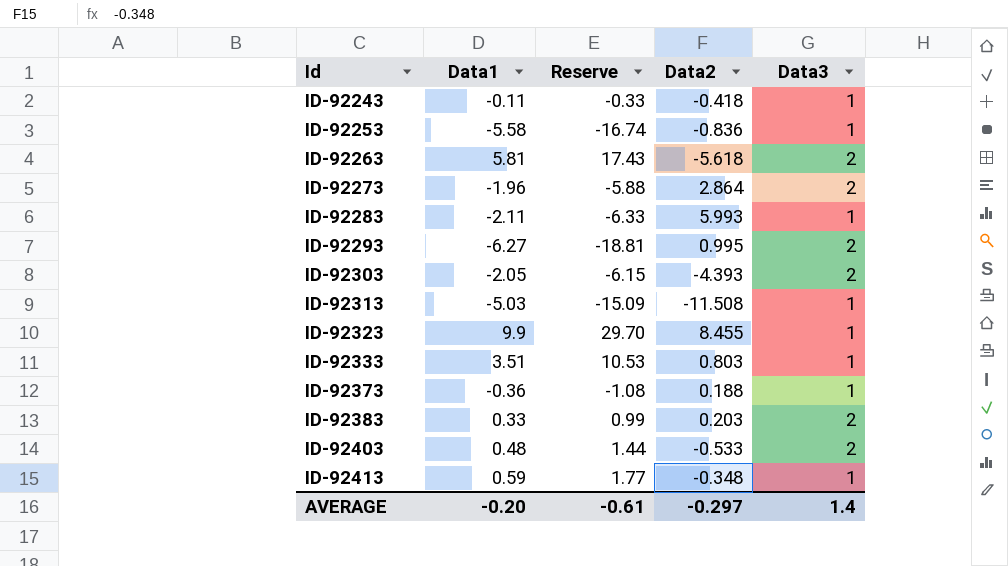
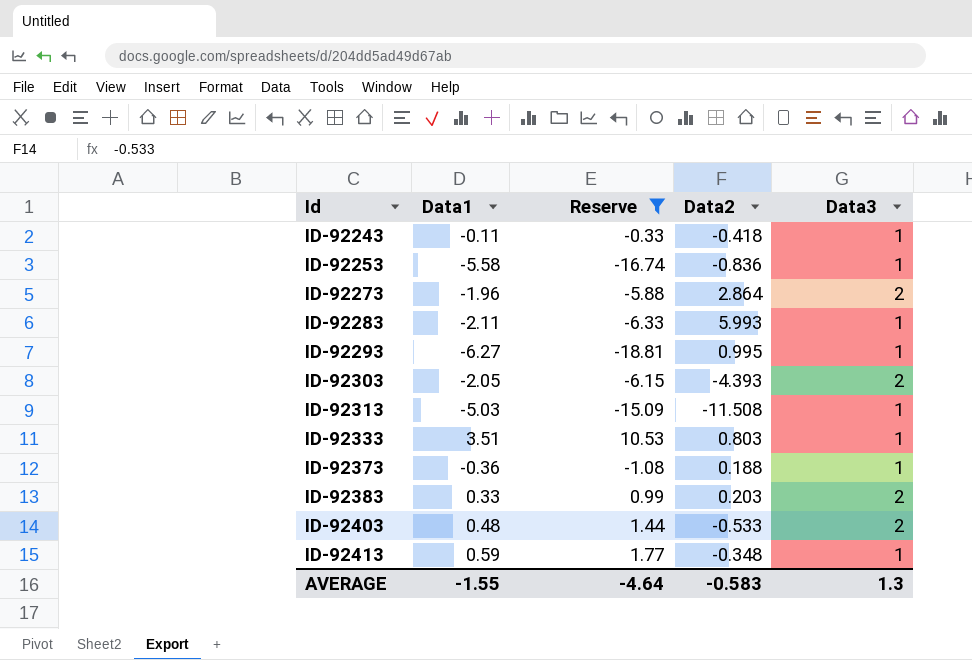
filter: none -> Reserve <= 10.53
ID-92293 | Data3: 2 -> 1
AVERAGE | Data1: -0.20 -> -1.55
AVERAGE | Reserve: -0.61 -> -4.64
AVERAGE | Data2: -0.297 -> -0.583
AVERAGE | Data3: 1.4 -> 1.3

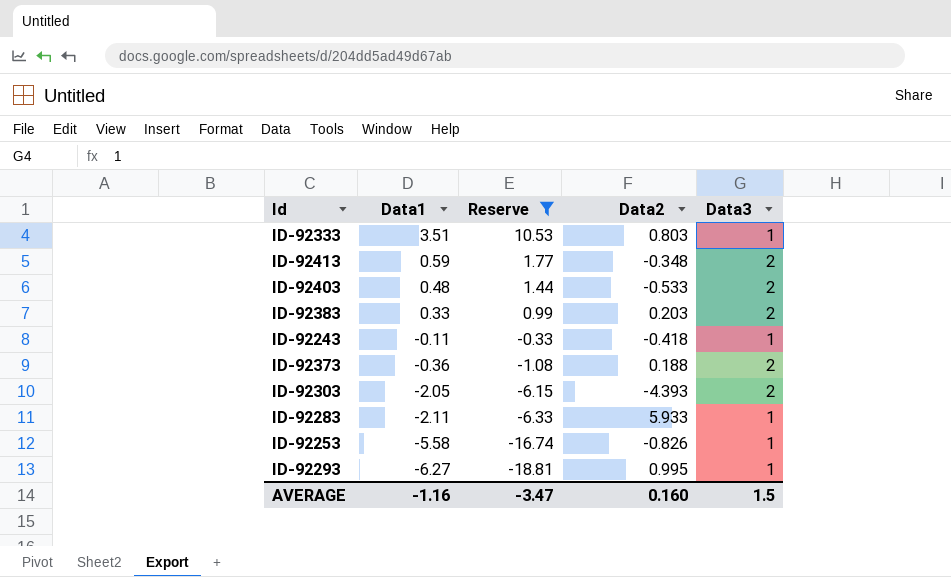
row order: Id ascending -> Data1 descending
row ID-92273: -1.96 | -5.88 | 2.864 | 2 -> none
row ID-92313: -5.03 | -15.09 | -11.508 | 1 -> none
ID-92413 | Data3: 1 -> 2
ID-92373 | Data3: 1 -> 2
ID-92283 | Data2: 5.993 -> 5.933
ID-92253 | Data2: -0.836 -> -0.826
AVERAGE | Data1: -1.55 -> -1.16
AVERAGE | Reserve: -4.64 -> -3.47
AVERAGE | Data2: -0.583 -> 0.160
AVERAGE | Data3: 1.3 -> 1.5

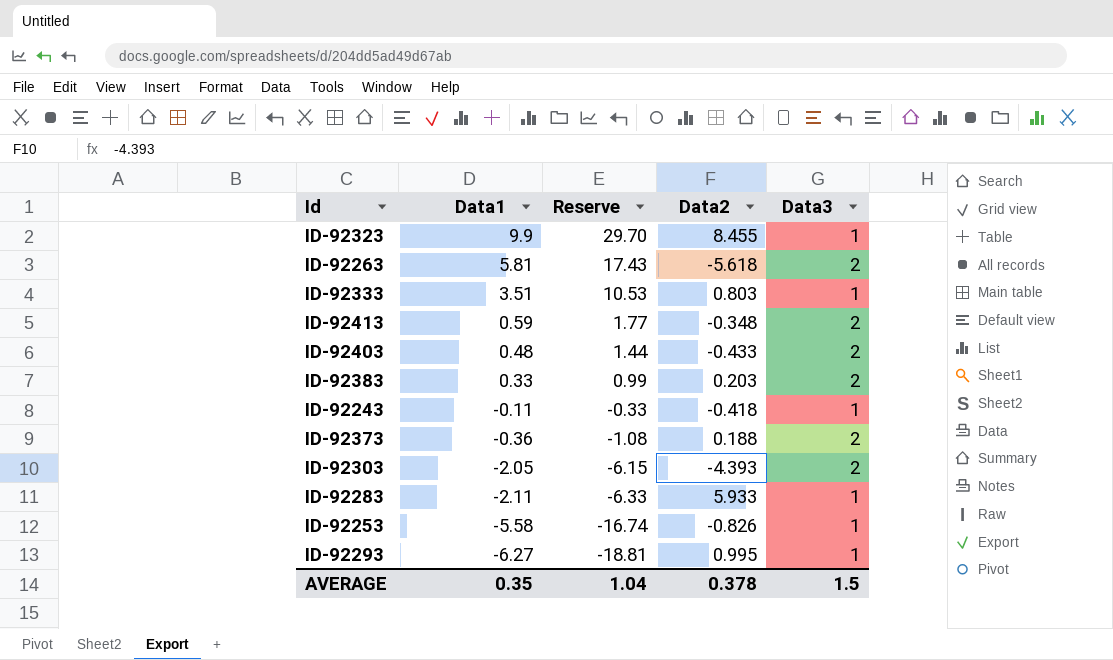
filter: Reserve <= 10.53 -> none
ID-92403 | Data2: -0.533 -> -0.433
AVERAGE | Data1: -1.16 -> 0.35
AVERAGE | Reserve: -3.47 -> 1.04
AVERAGE | Data2: 0.160 -> 0.378

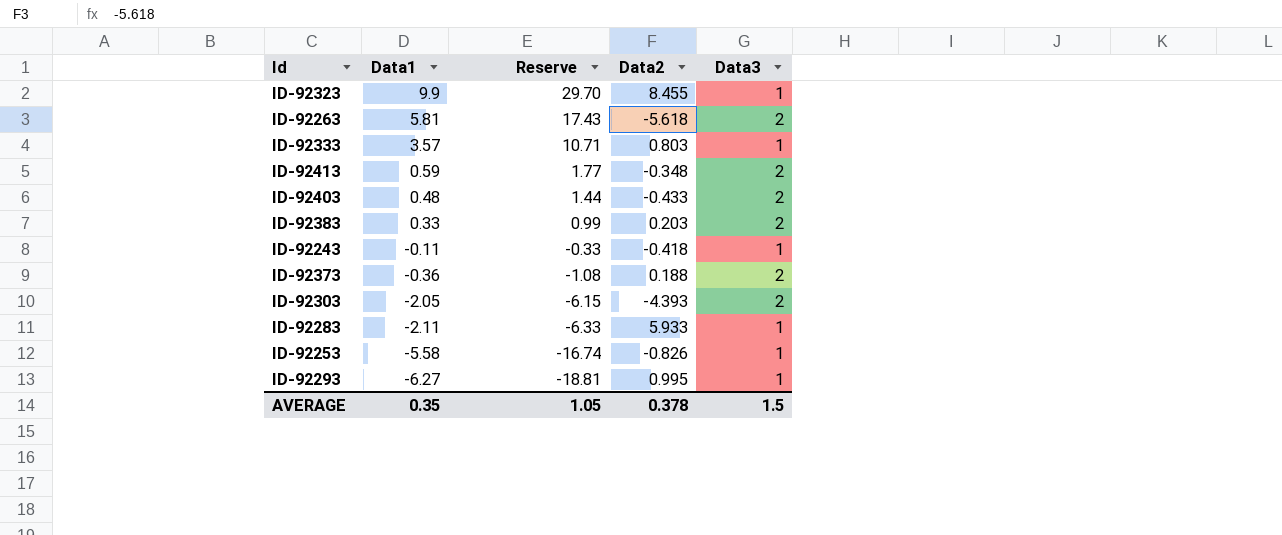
ID-92333 | Data1: 3.51 -> 3.57
ID-92333 | Reserve: 10.53 -> 10.71
AVERAGE | Reserve: 1.04 -> 1.05

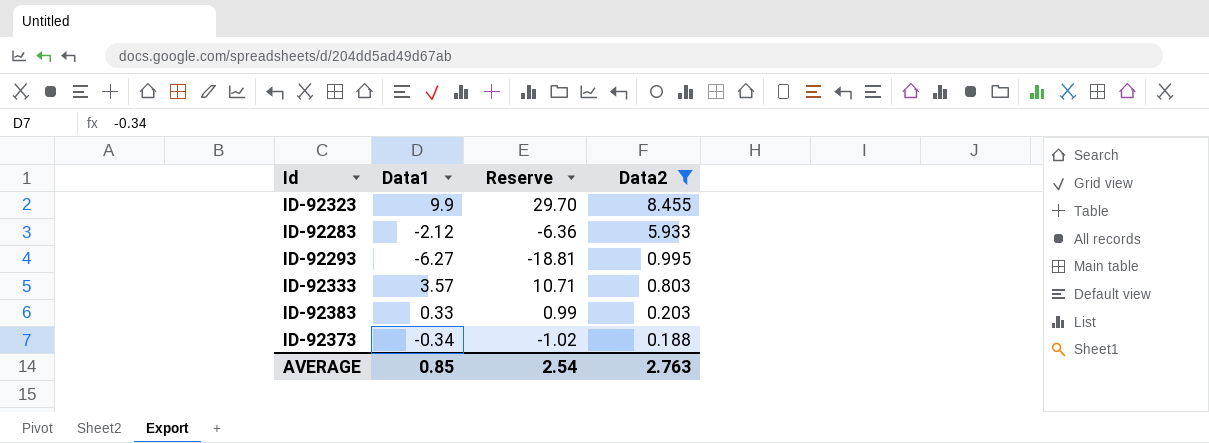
filter: none -> Data2 >= 0.188
row order: Data1 descending -> Data2 descending
column Data3 | position: 5 -> none
ID-92283 | Data1: -2.11 -> -2.12
ID-92283 | Reserve: -6.33 -> -6.36
ID-92373 | Data1: -0.36 -> -0.34
ID-92373 | Reserve: -1.08 -> -1.02
AVERAGE | Data1: 0.35 -> 0.85
AVERAGE | Reserve: 1.05 -> 2.54
AVERAGE | Data2: 0.378 -> 2.763

